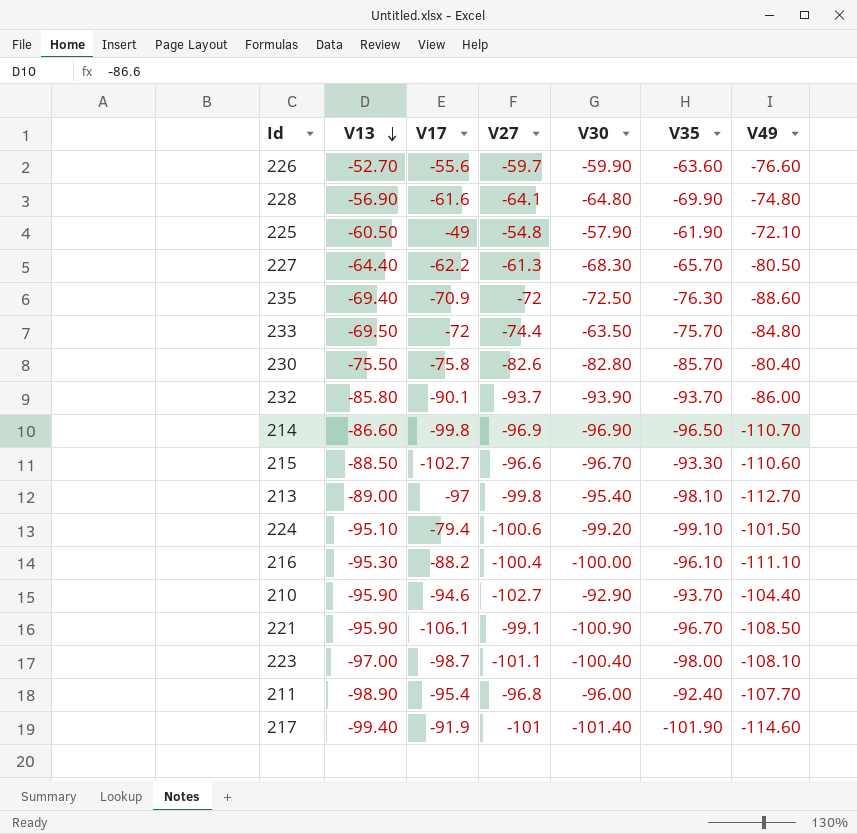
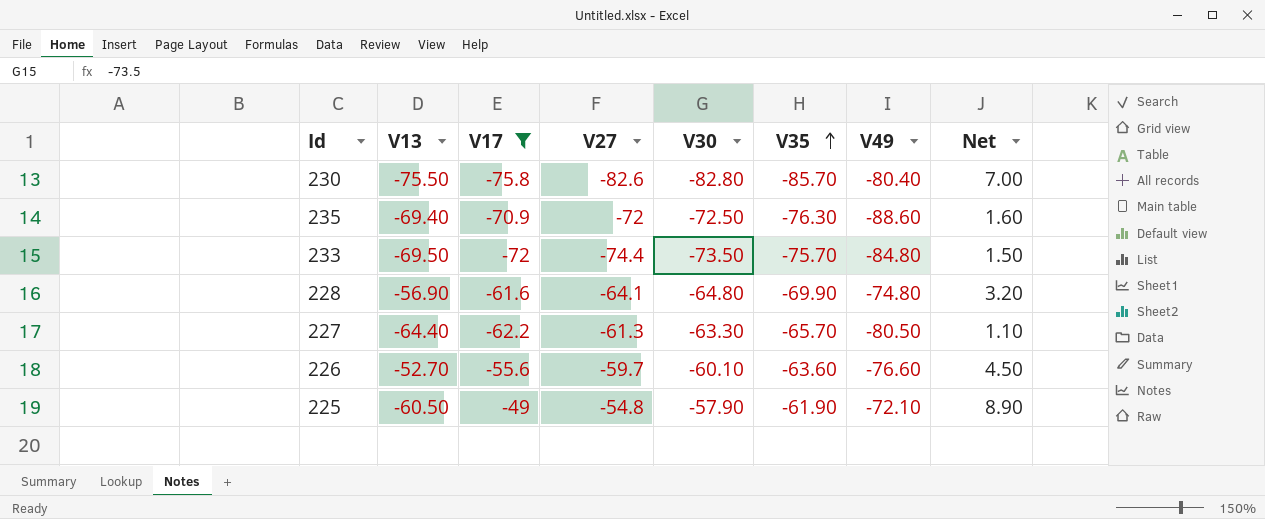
filter: none -> V17 >= -75.8
row order: V13 descending -> V35 ascending
column Net | formula: none -> [V17] - [V30]
233 | V30: -63.50 -> -73.50
227 | V30: -68.30 -> -63.30
226 | V30: -59.90 -> -60.10

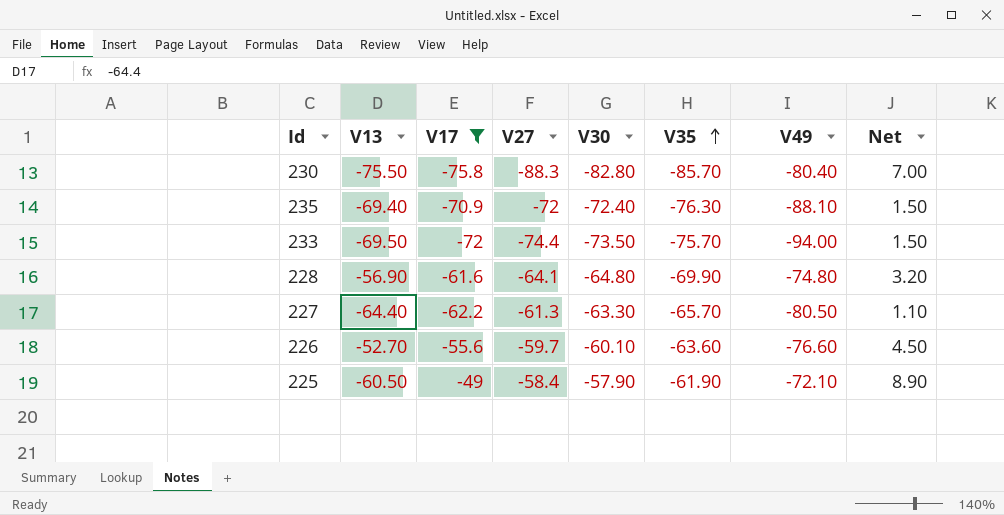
230 | V27: -82.6 -> -88.3
235 | V30: -72.50 -> -72.40
235 | V49: -88.60 -> -88.10
235 | Net: 1.60 -> 1.50
233 | V49: -84.80 -> -94.00
225 | V27: -54.8 -> -58.4

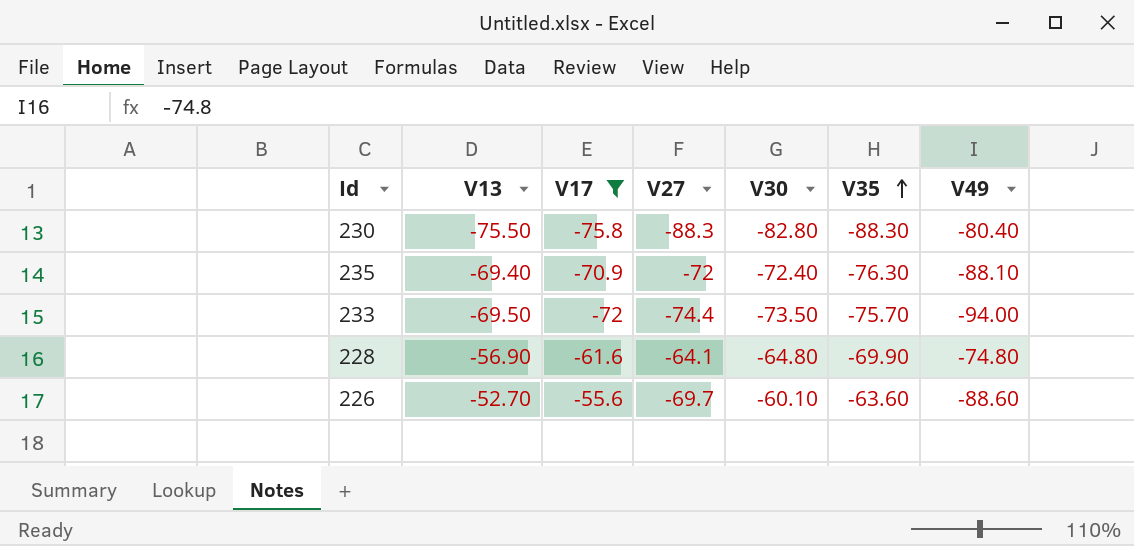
column Net | formula: [V17] - [V30] -> none
row 227: -64.40 | -62.2 | -61.3 | -63.30 | -65.70 | -80.50 | 1.10 -> none
row 225: -60.50 | -49 | -58.4 | -57.90 | -61.90 | -72.10 | 8.90 -> none
230 | V35: -85.70 -> -88.30
226 | V27: -59.7 -> -69.7
226 | V49: -76.60 -> -88.60

